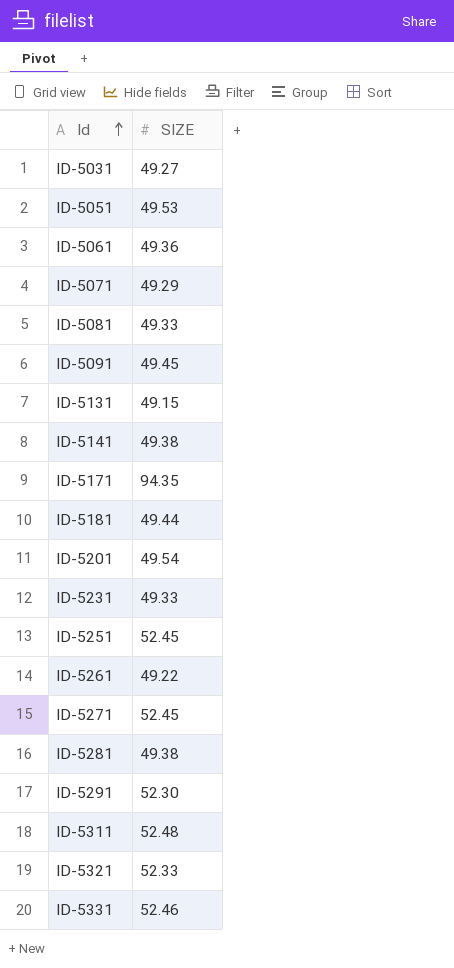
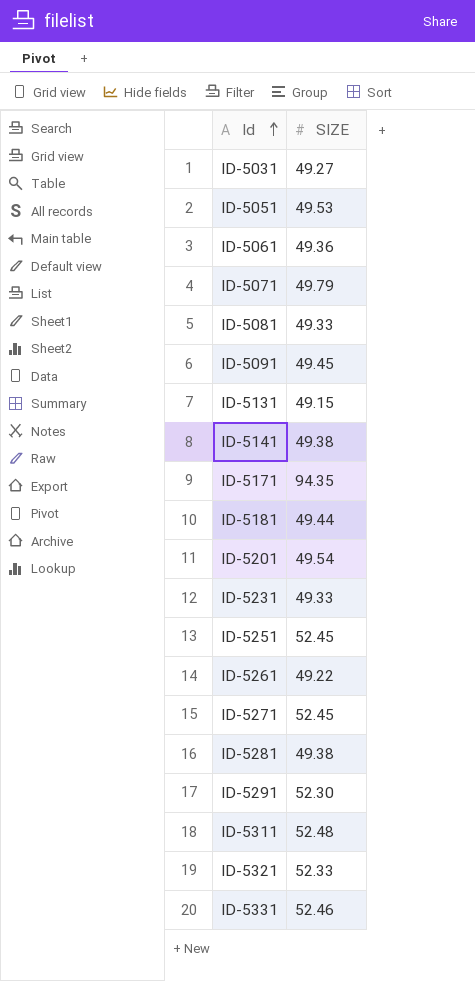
ID-5071 | SIZE: 49.29 -> 49.79

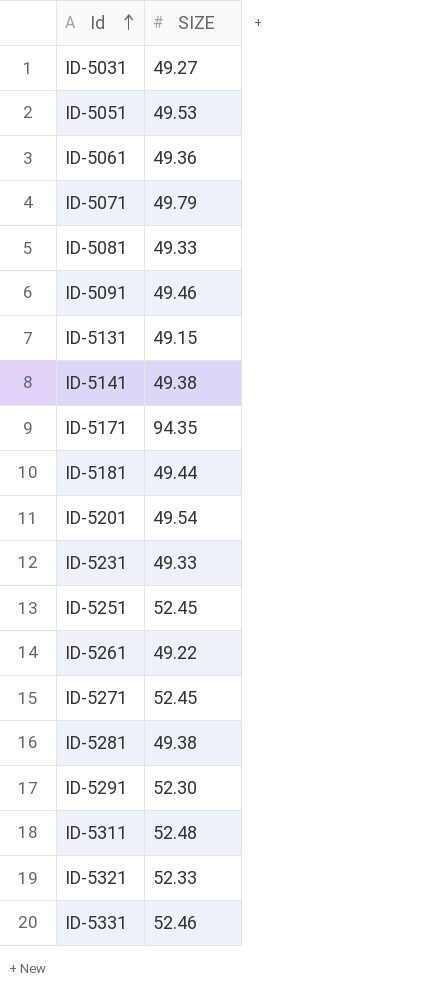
ID-5091 | SIZE: 49.45 -> 49.46

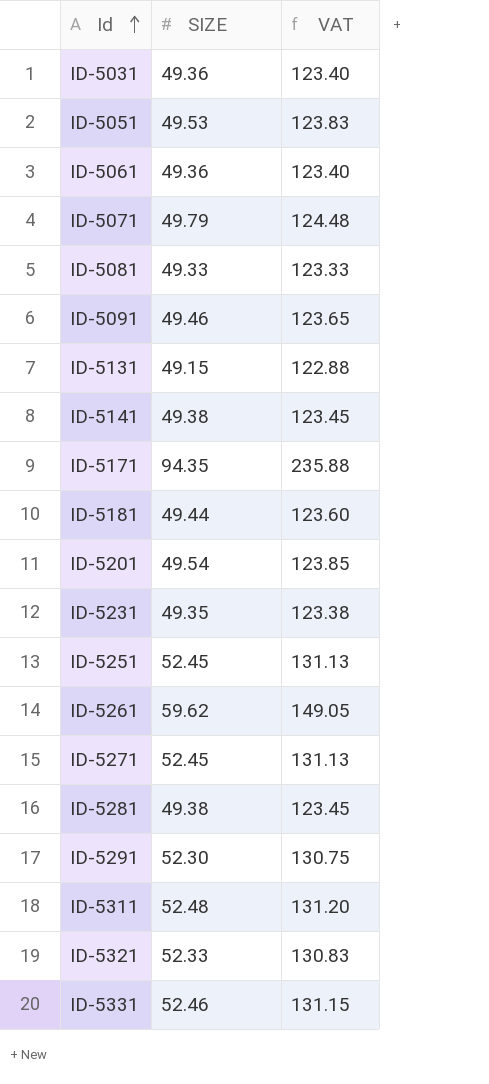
column VAT | formula: none -> [SIZE] * 2.5
ID-5031 | SIZE: 49.27 -> 49.36
ID-5231 | SIZE: 49.33 -> 49.35
ID-5261 | SIZE: 49.22 -> 59.62

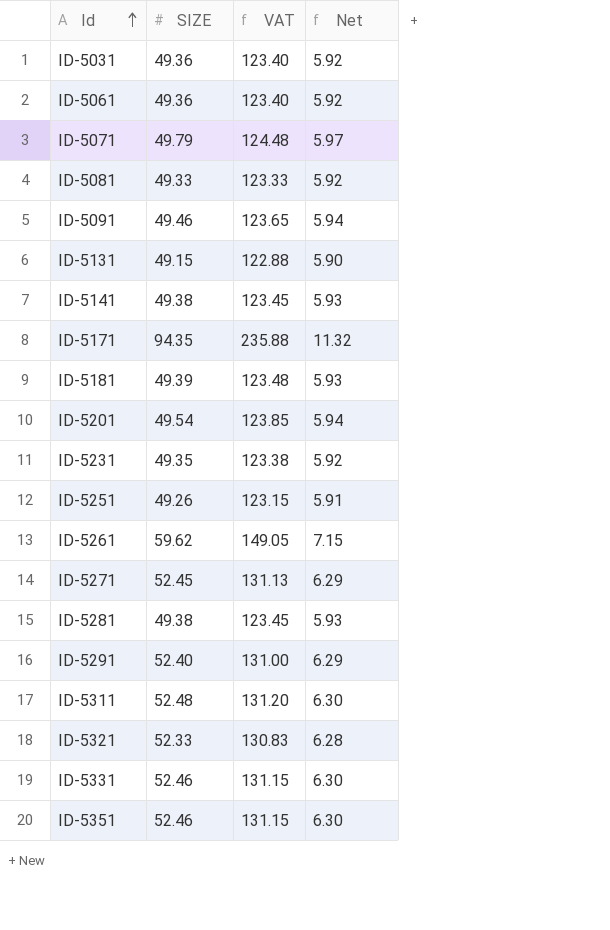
column Net | formula: none -> [SIZE] * 0.12
row ID-5051: 49.53 | 123.83 -> none
ID-5181 | SIZE: 49.44 -> 49.39
ID-5181 | VAT: 123.60 -> 123.48
ID-5251 | SIZE: 52.45 -> 49.26
ID-5251 | VAT: 131.13 -> 123.15
ID-5291 | SIZE: 52.30 -> 52.40
ID-5291 | VAT: 130.75 -> 131.00
row ID-5351: none -> 52.46 | 131.15 | 6.30

